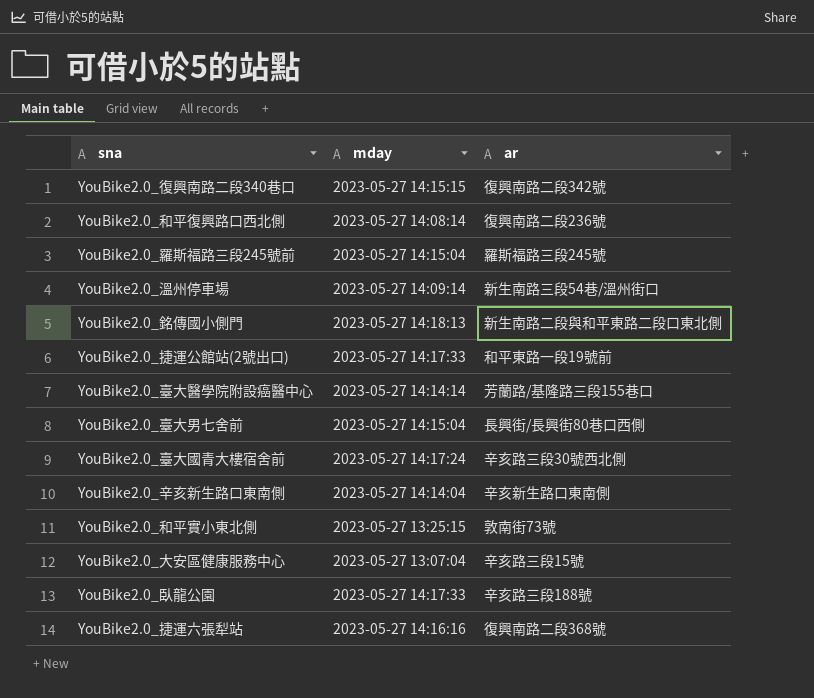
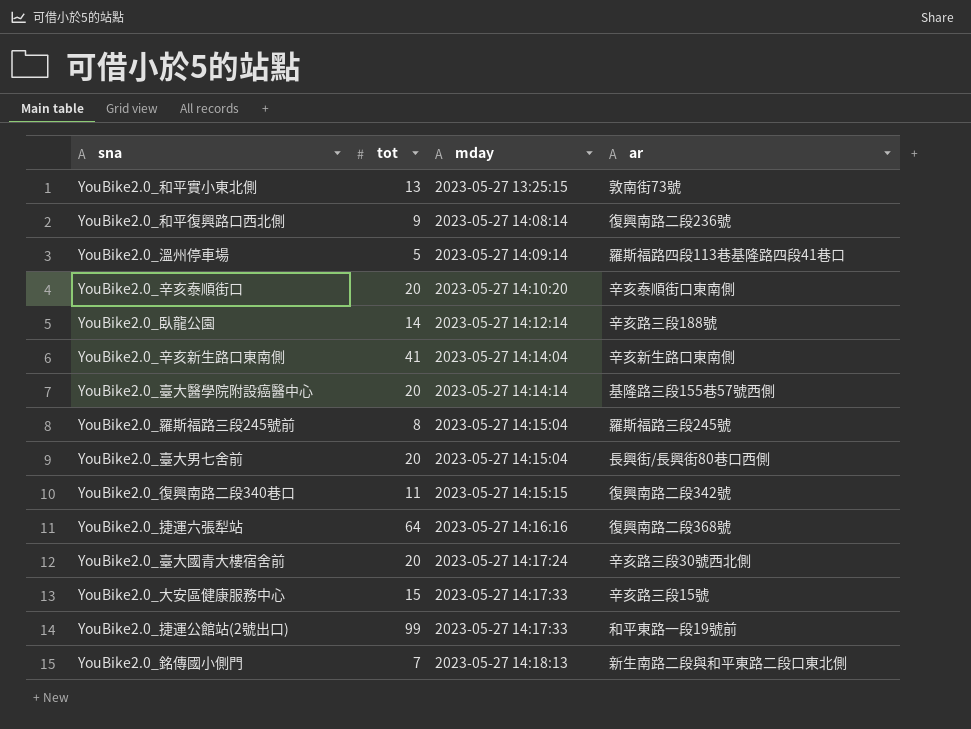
row order: none -> mday ascending
column tot | position: none -> 2
YouBike2.0_溫州停車場 | ar: 新生南路三段54巷/溫州街口 -> 羅斯福路四段113巷基隆路四段41巷口
row YouBike2.0_辛亥泰順街口: none -> 20 | 2023-05-27 14:10:20 | 辛亥泰順街口東南側
YouBike2.0_臥龍公園 | mday: 2023-05-27 14:17:33 -> 2023-05-27 14:12:14
YouBike2.0_臺大醫學院附設癌醫中心 | ar: 芳蘭路/基隆路三段155巷口 -> 基隆路三段155巷57號西側
YouBike2.0_大安區健康服務中心 | mday: 2023-05-27 13:07:04 -> 2023-05-27 14:17:33

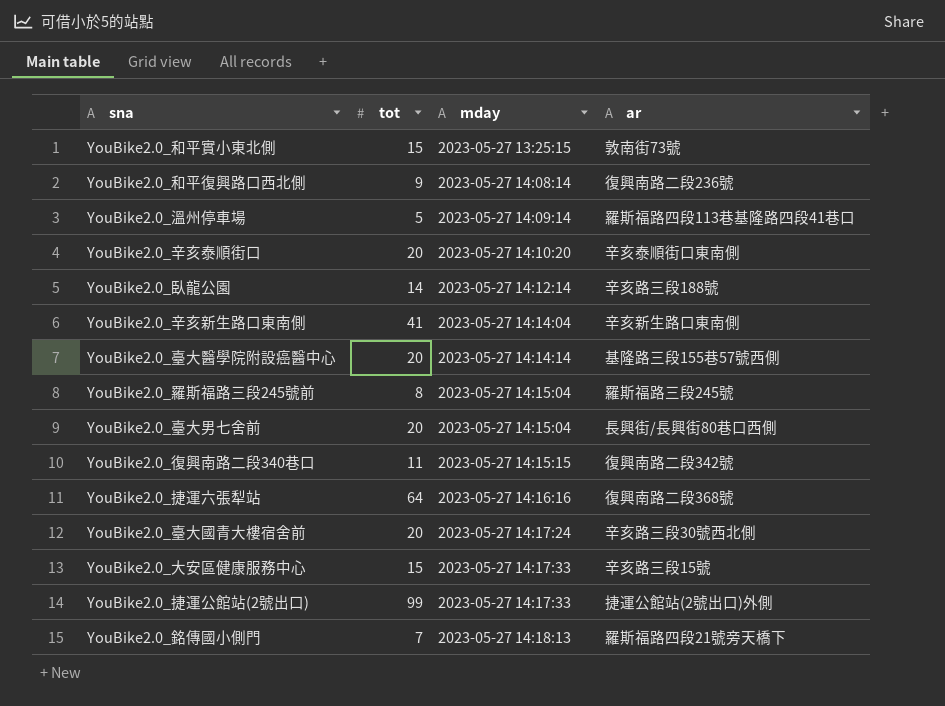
YouBike2.0_和平實小東北側 | tot: 13 -> 15
YouBike2.0_捷運公館站(2號出口) | ar: 和平東路一段19號前 -> 捷運公館站(2號出口)外側
YouBike2.0_銘傳國小側門 | ar: 新生南路二段與和平東路二段口東北側 -> 羅斯福路四段21號旁天橋下

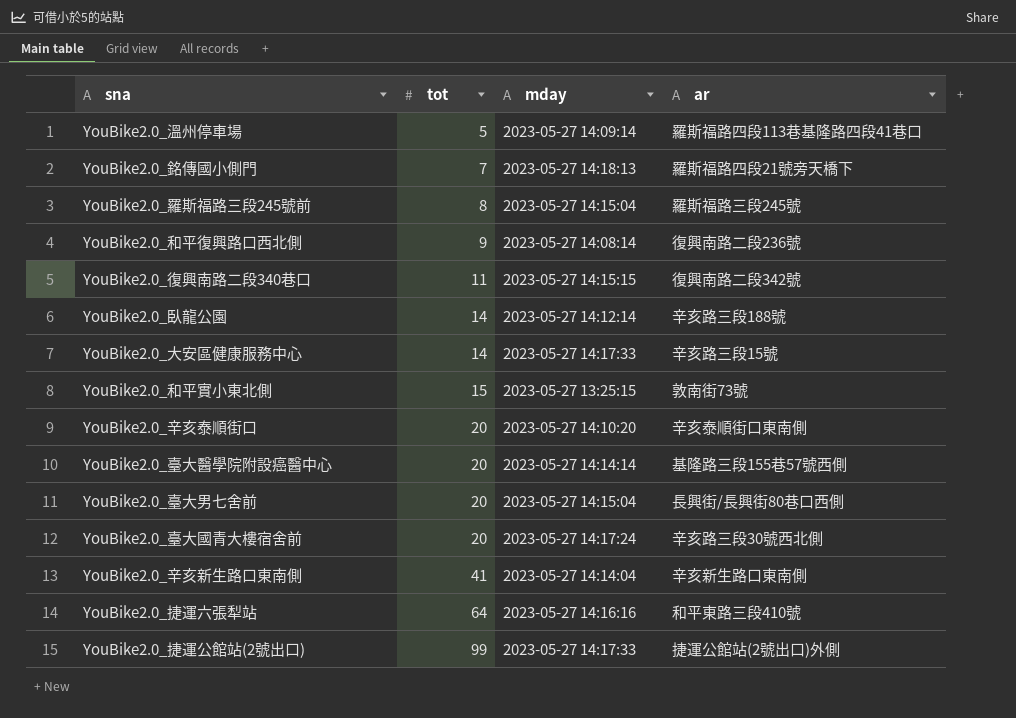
row order: mday ascending -> tot ascending
YouBike2.0_大安區健康服務中心 | tot: 15 -> 14
YouBike2.0_捷運六張犁站 | ar: 復興南路二段368號 -> 和平東路三段410號

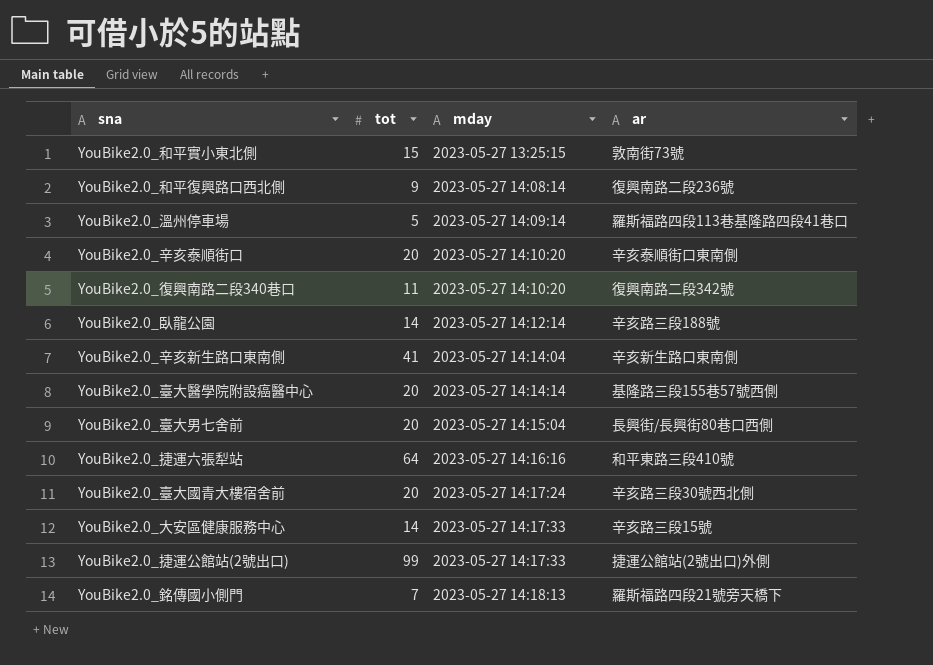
row order: tot ascending -> mday ascending
row YouBike2.0_羅斯福路三段245號前: 8 | 2023-05-27 14:15:04 | 羅斯福路三段245號 -> none
YouBike2.0_復興南路二段340巷口 | mday: 2023-05-27 14:15:15 -> 2023-05-27 14:10:20

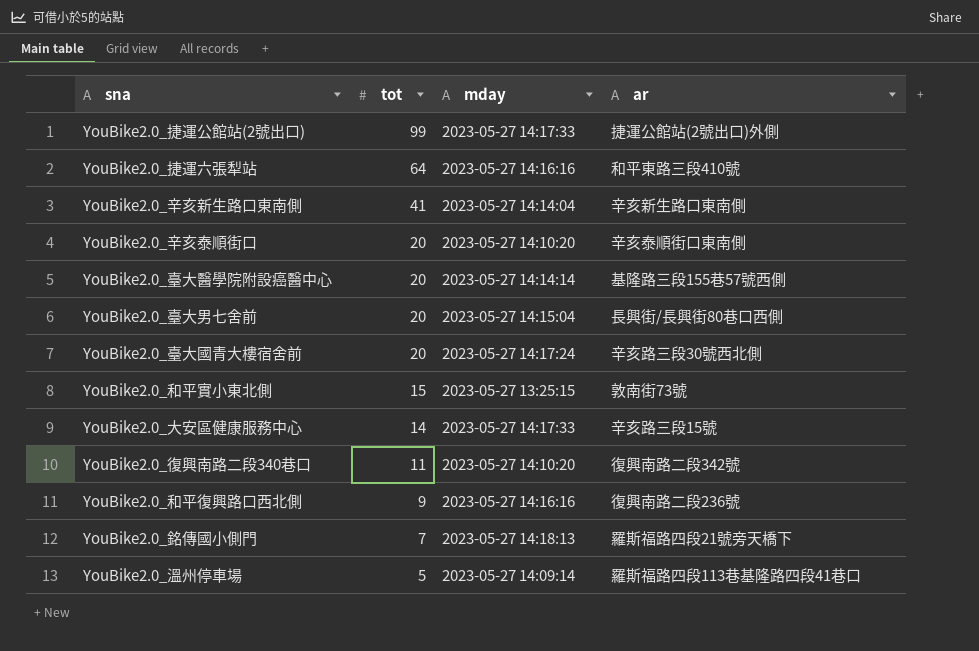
row order: mday ascending -> tot descending
row YouBike2.0_臥龍公園: 14 | 2023-05-27 14:12:14 | 辛亥路三段188號 -> none
YouBike2.0_和平復興路口西北側 | mday: 2023-05-27 14:08:14 -> 2023-05-27 14:16:16

